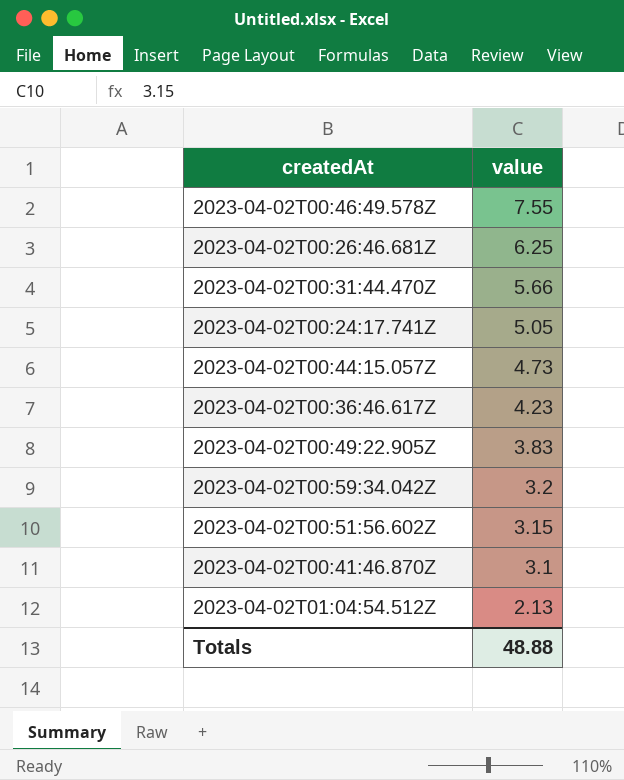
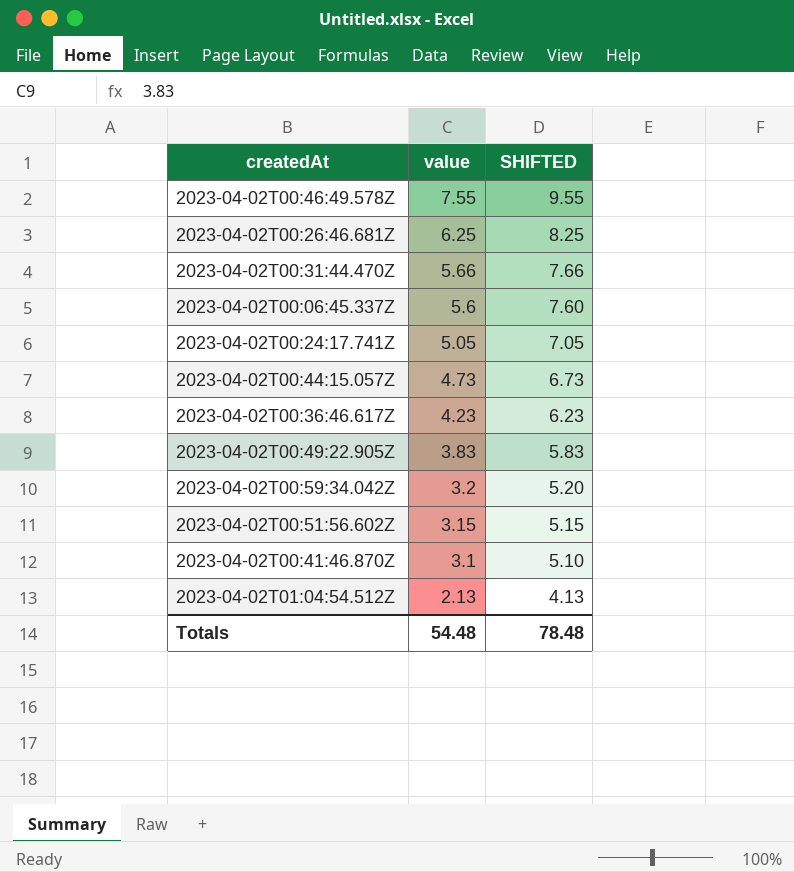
column SHIFTED | formula: none -> [value] + 2
row 2023-04-02T00:06:45.337Z: none -> 5.6 | 7.60
Totals | value: 48.88 -> 54.48

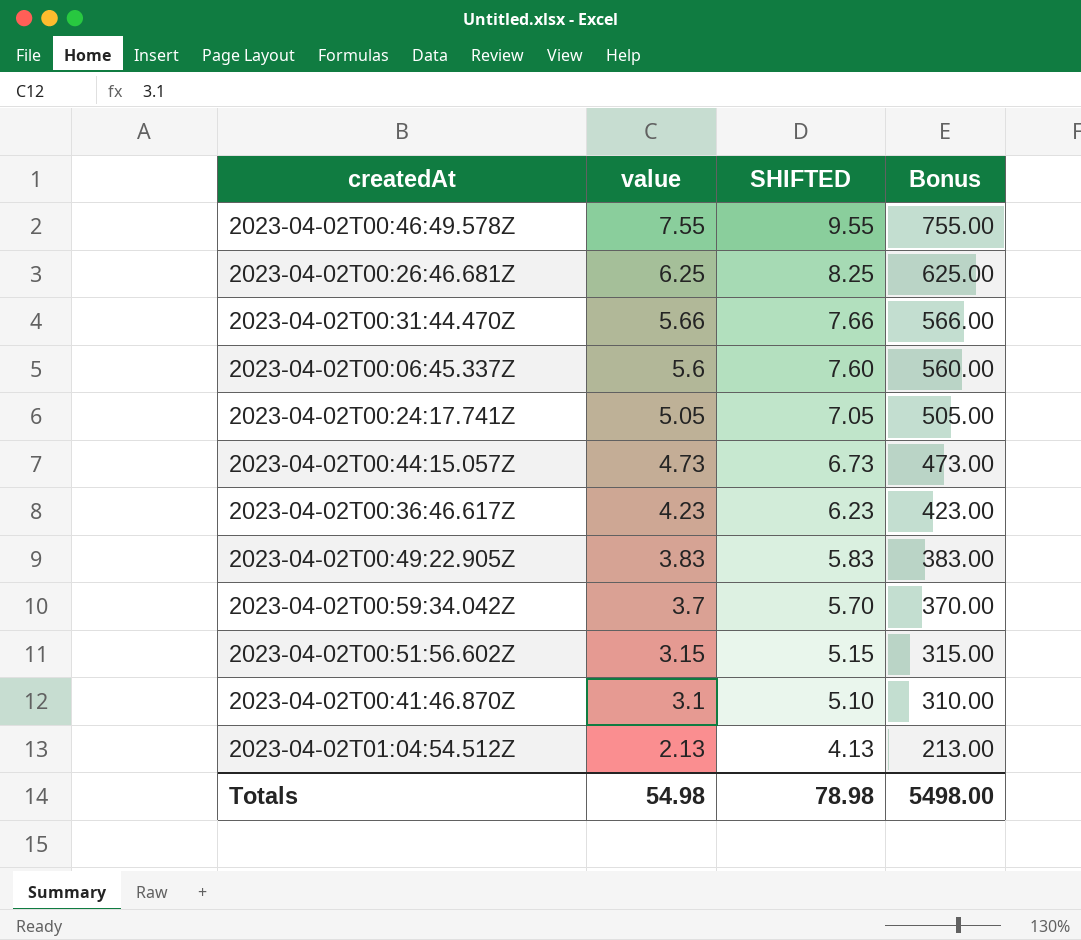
column Bonus | formula: none -> [value] * 100
2023-04-02T00:59:34.042Z | value: 3.2 -> 3.7
2023-04-02T00:59:34.042Z | SHIFTED: 5.20 -> 5.70
Totals | value: 54.48 -> 54.98
Totals | SHIFTED: 78.48 -> 78.98

